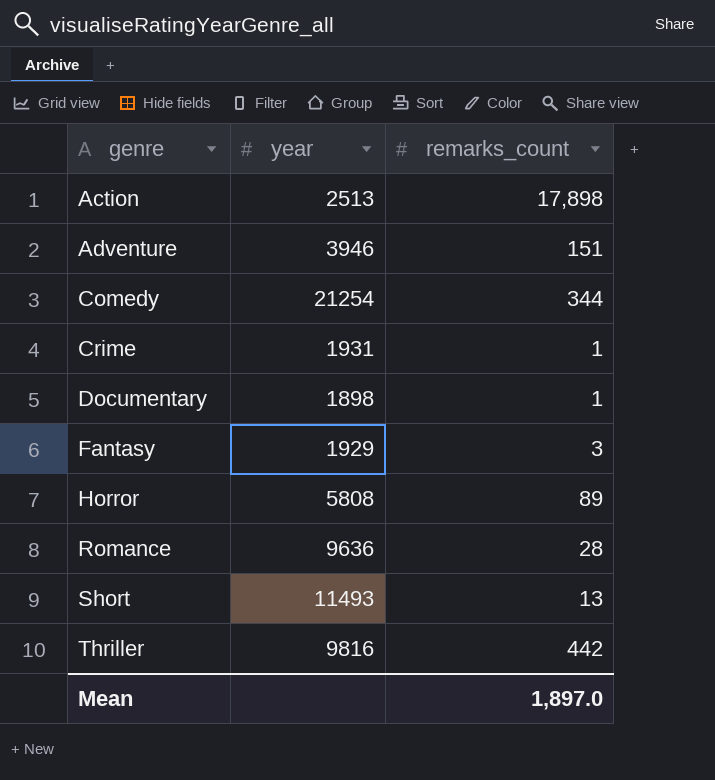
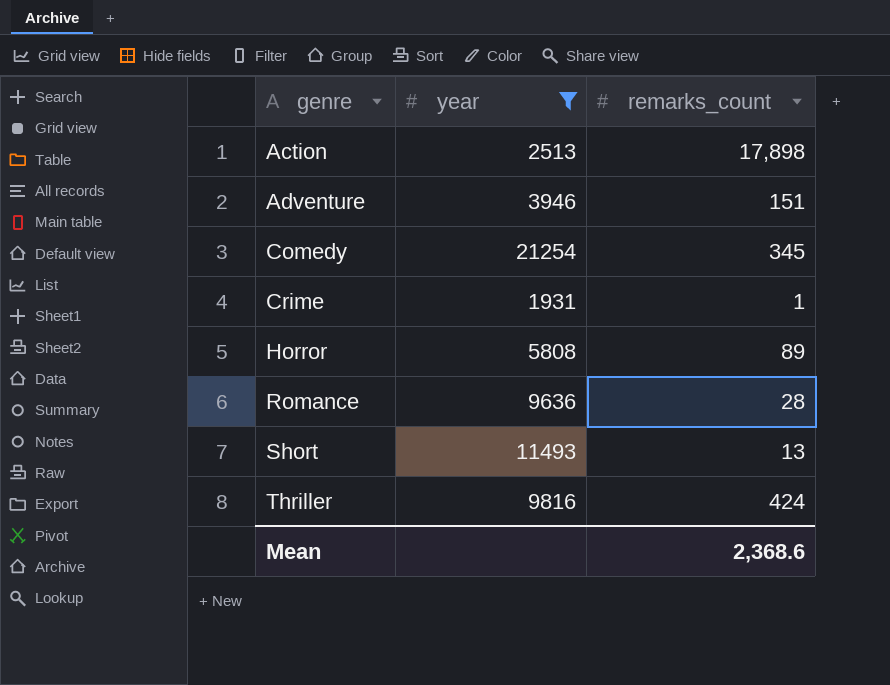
filter: none -> year >= 1931
Comedy | remarks_count: 344 -> 345
Thriller | remarks_count: 442 -> 424
Mean | remarks_count: 1,897.0 -> 2,368.6

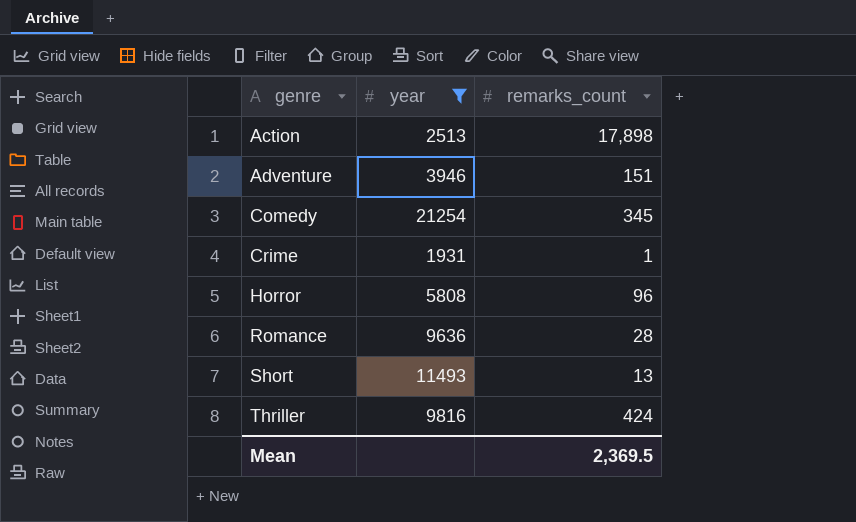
Horror | remarks_count: 89 -> 96
Mean | remarks_count: 2,368.6 -> 2,369.5

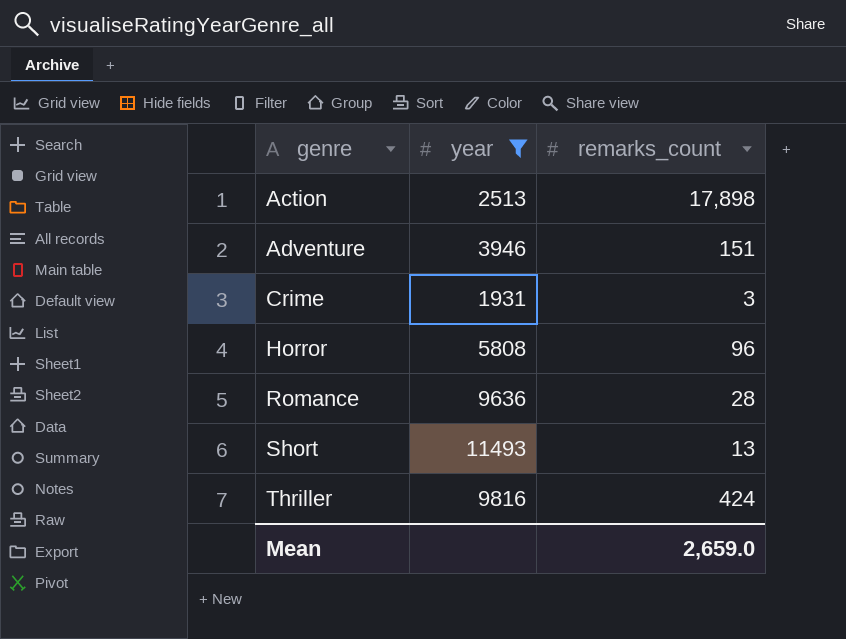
row Comedy: 21254 | 345 -> none
Crime | remarks_count: 1 -> 3
Mean | remarks_count: 2,369.5 -> 2,659.0

